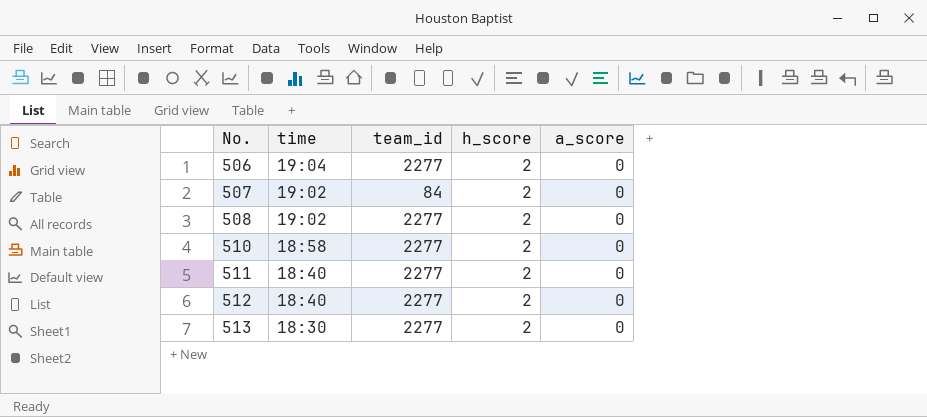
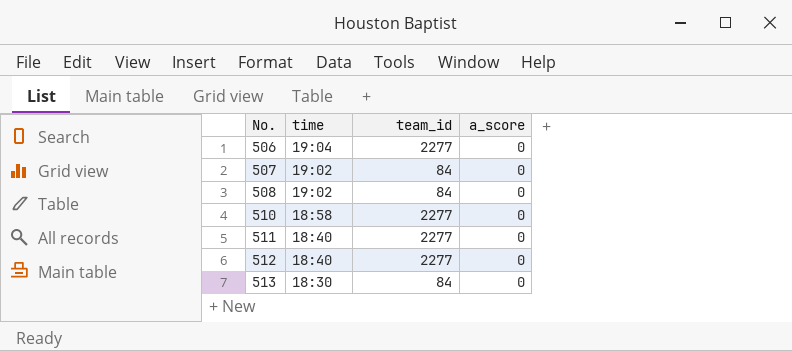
column h_score | position: 4 -> none
508 | team_id: 2277 -> 84
513 | team_id: 2277 -> 84

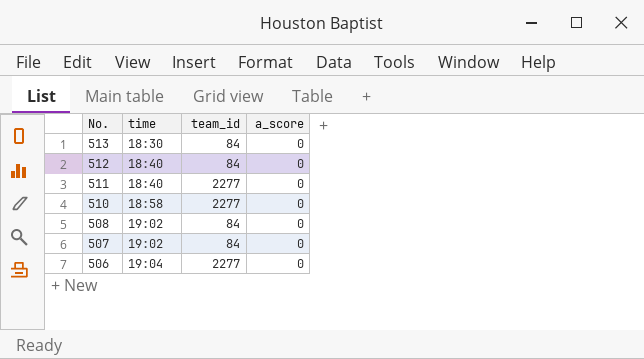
row order: No. ascending -> No. descending
512 | team_id: 2277 -> 84

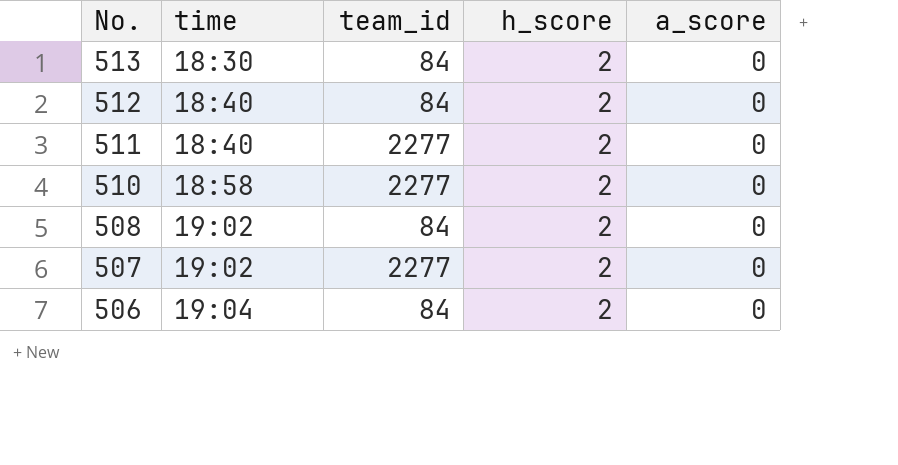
column h_score | position: none -> 4
507 | team_id: 84 -> 2277
506 | team_id: 2277 -> 84

